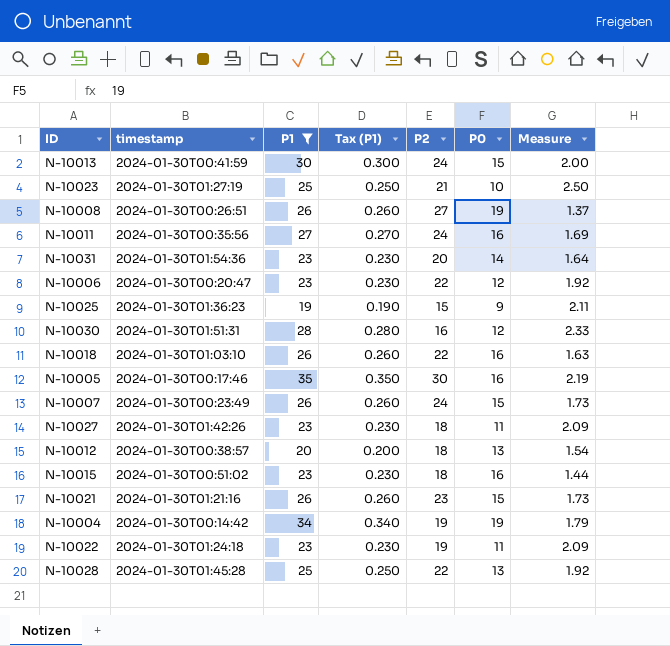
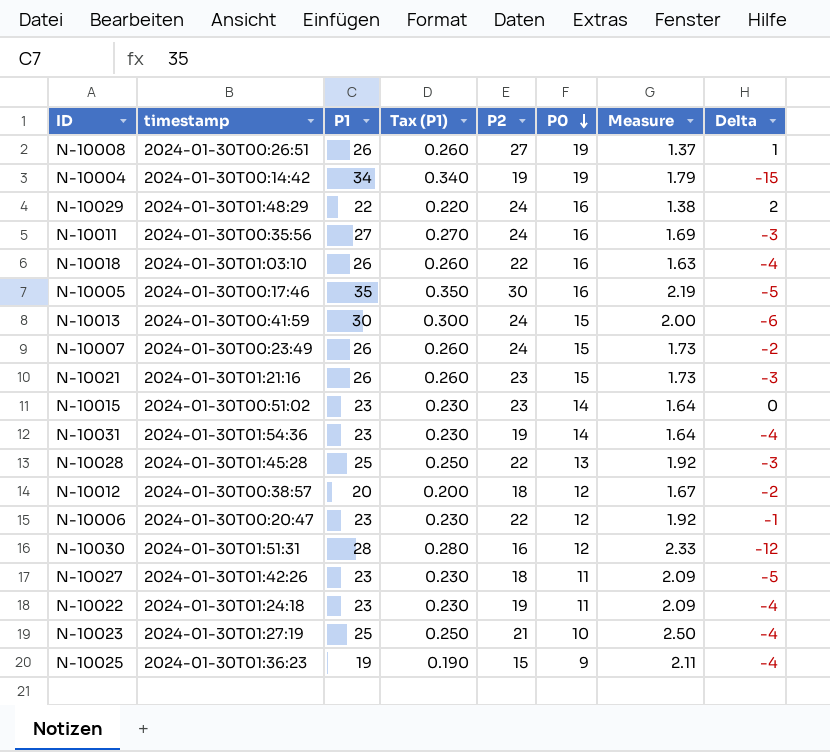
filter: P1 != 22 -> none
row order: none -> P0 descending
column Delta | formula: none -> [P2] - [P1]
N-10015 | P2: 18 -> 23
N-10015 | P0: 16 -> 14
N-10015 | Measure: 1.44 -> 1.64
N-10031 | P2: 20 -> 19
N-10012 | P0: 13 -> 12
N-10012 | Measure: 1.54 -> 1.67

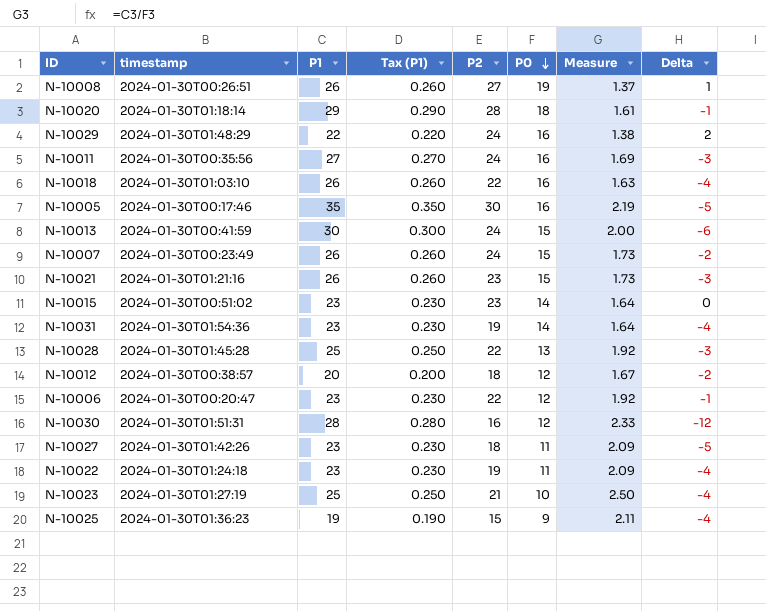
row N-10004: 2024-01-30T00:14:42 | 34 | 0.340 | 19 | 19 | 1.79 | -15 -> none
row N-10020: none -> 2024-01-30T01:18:14 | 29 | 0.290 | 28 | 18 | 1.61 | -1

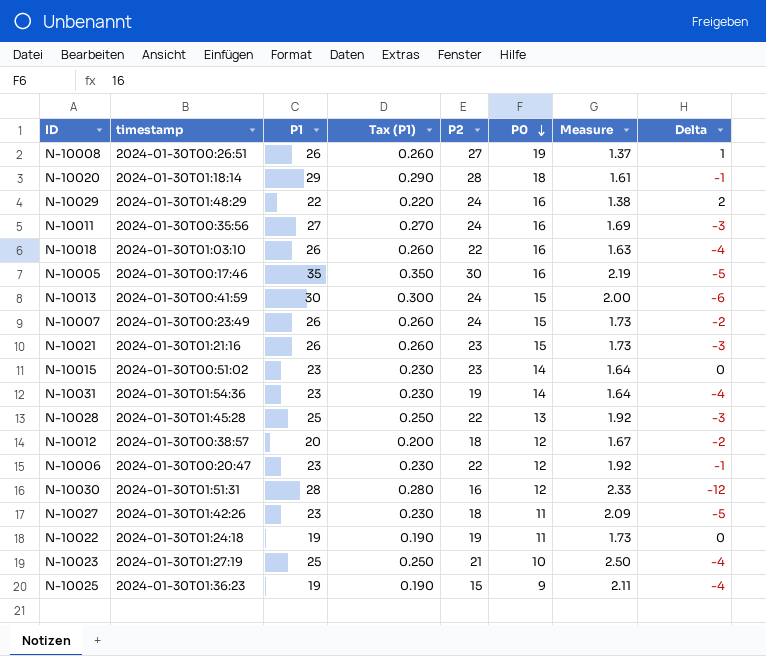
N-10022 | P1: 23 -> 19
N-10022 | Tax (P1): 0.230 -> 0.190
N-10022 | Measure: 2.09 -> 1.73
N-10022 | Delta: -4 -> 0

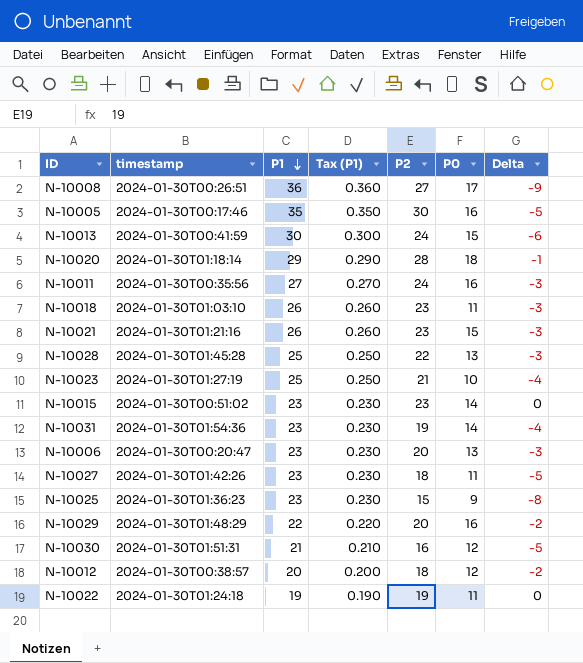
row order: P0 descending -> P1 descending
column Measure | formula: [P1] / [P0] -> none
row N-10007: 2024-01-30T00:23:49 | 26 | 0.260 | 24 | 15 | 1.73 | -2 -> none
N-10008 | P1: 26 -> 36
N-10008 | Tax (P1): 0.260 -> 0.360
N-10008 | P0: 19 -> 17
N-10008 | Delta: 1 -> -9
N-10018 | P2: 22 -> 23
N-10018 | P0: 16 -> 11
N-10018 | Delta: -4 -> -3
N-10006 | P2: 22 -> 20
N-10006 | P0: 12 -> 13
N-10006 | Delta: -1 -> -3
N-10025 | P1: 19 -> 23
N-10025 | Tax (P1): 0.190 -> 0.230
N-10025 | Delta: -4 -> -8
N-10029 | P2: 24 -> 20
N-10029 | Delta: 2 -> -2
N-10030 | P1: 28 -> 21
N-10030 | Tax (P1): 0.280 -> 0.210
N-10030 | Delta: -12 -> -5

